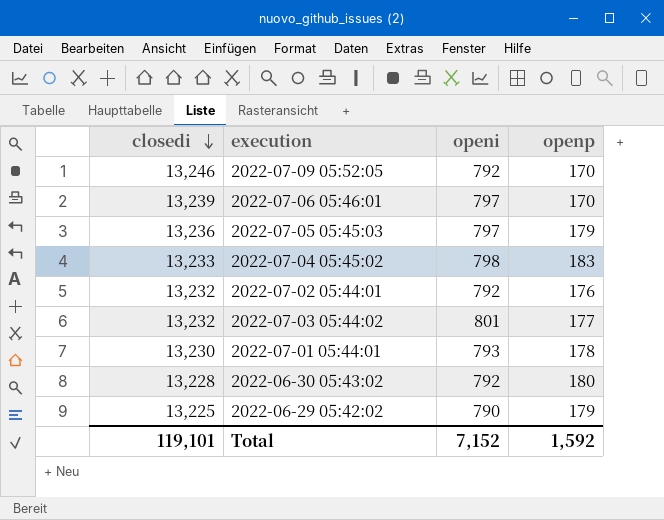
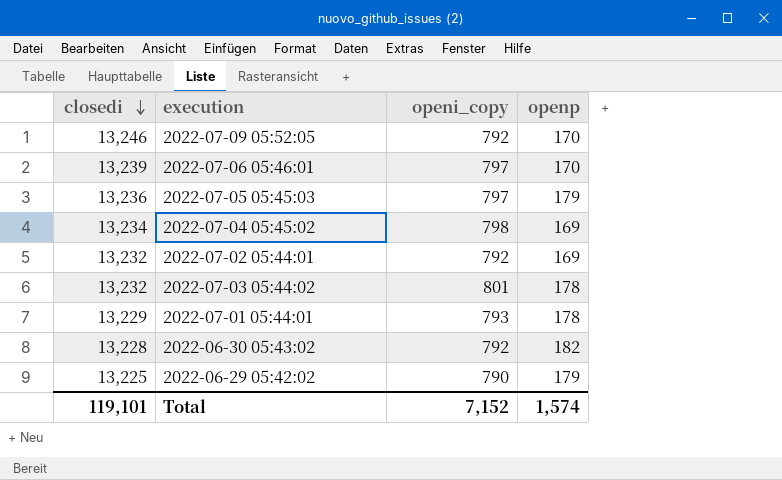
column name: openi -> openi_copy
2022-07-04 05:45:02 | closedi: 13,233 -> 13,234
2022-07-04 05:45:02 | openp: 183 -> 169
2022-07-02 05:44:01 | openp: 176 -> 169
2022-07-03 05:44:02 | openp: 177 -> 178
2022-07-01 05:44:01 | closedi: 13,230 -> 13,229
2022-06-30 05:43:02 | openp: 180 -> 182
Total | openp: 1,592 -> 1,574

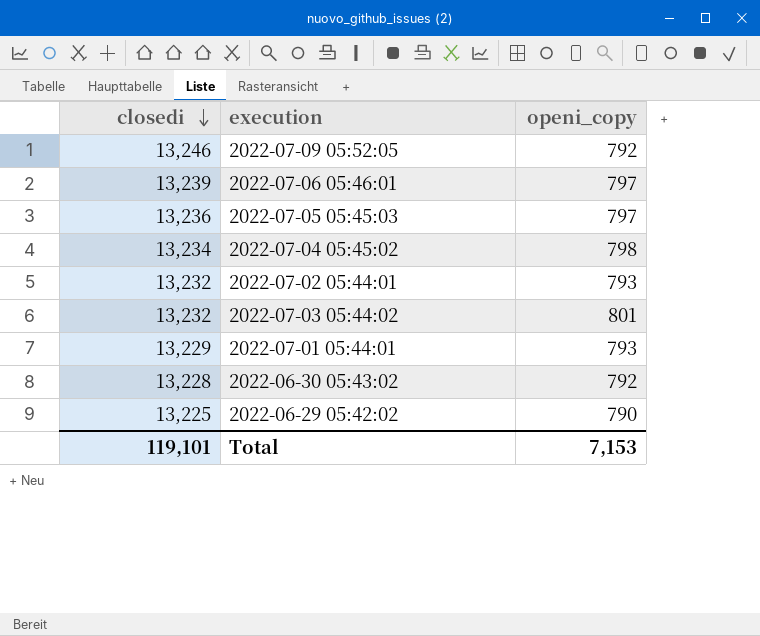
column openp | position: 4 -> none
2022-07-02 05:44:01 | openi_copy: 792 -> 793
Total | openi_copy: 7,152 -> 7,153

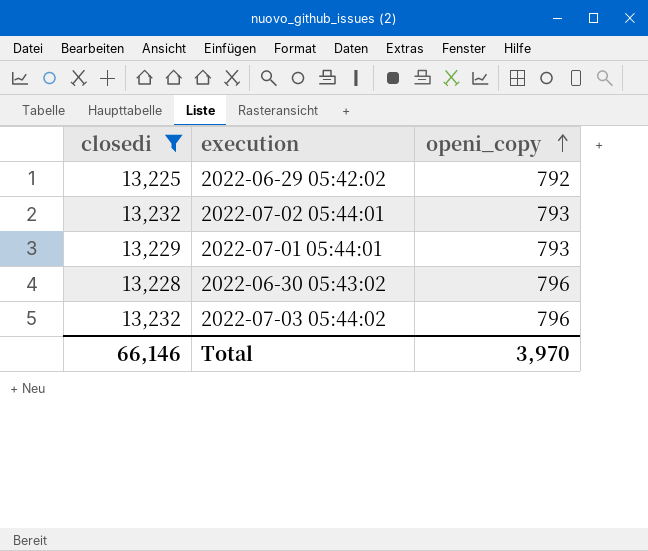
filter: none -> closedi <= 13,232
row order: closedi descending -> openi_copy ascending
2022-06-29 05:42:02 | openi_copy: 790 -> 792
2022-06-30 05:43:02 | openi_copy: 792 -> 796
2022-07-03 05:44:02 | openi_copy: 801 -> 796
Total | closedi: 119,101 -> 66,146
Total | openi_copy: 7,153 -> 3,970

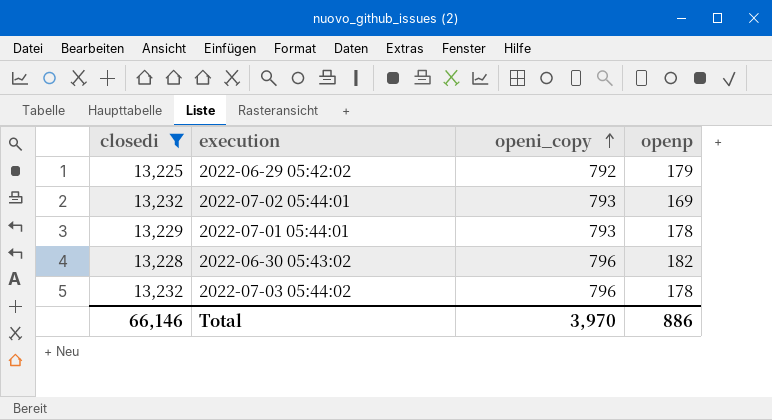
column openp | position: none -> 4

